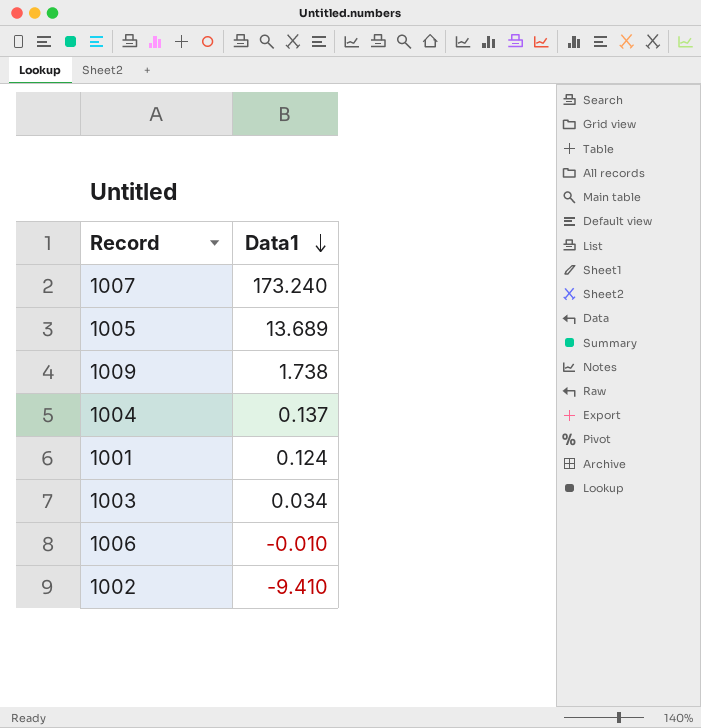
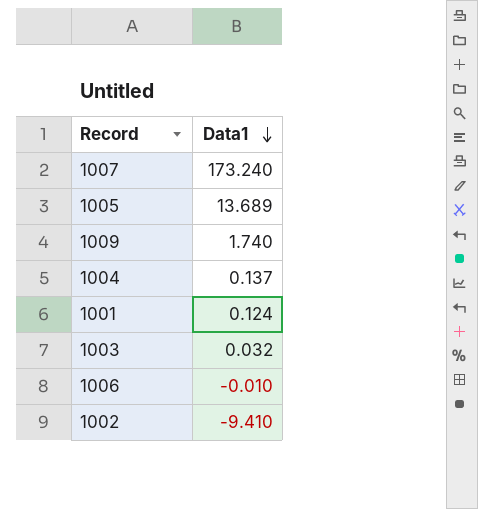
1009 | Data1: 1.738 -> 1.740
1003 | Data1: 0.034 -> 0.032

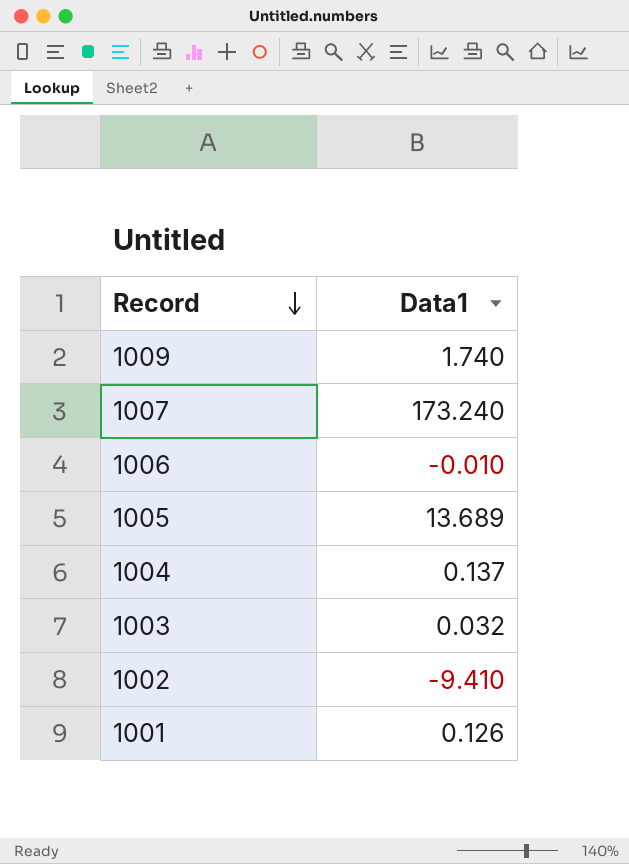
row order: Data1 descending -> Record descending
1001 | Data1: 0.124 -> 0.126

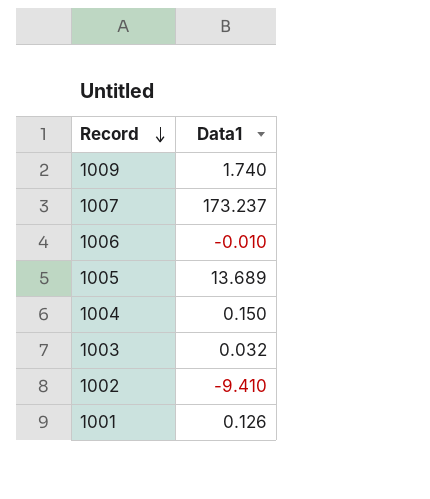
1007 | Data1: 173.240 -> 173.237
1004 | Data1: 0.137 -> 0.150

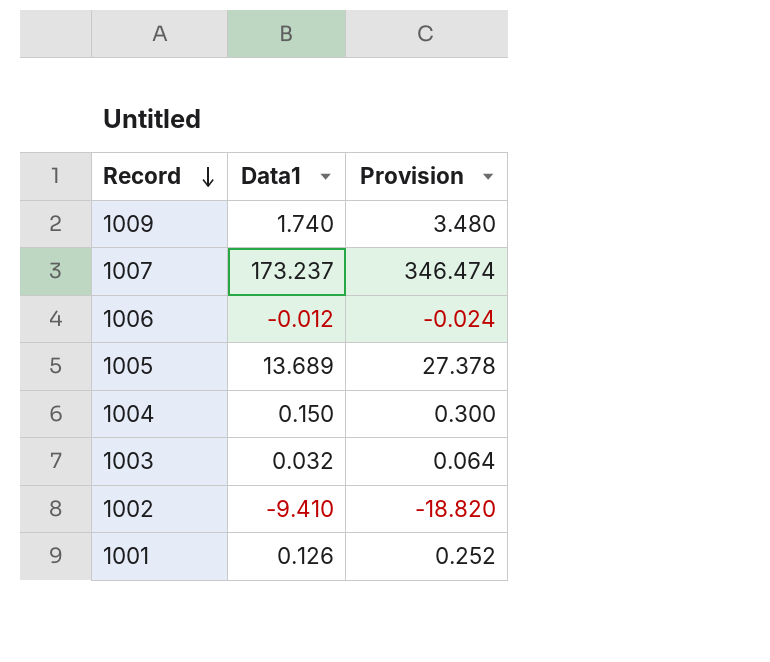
column Provision | formula: none -> [Data1] * 2
1006 | Data1: -0.010 -> -0.012

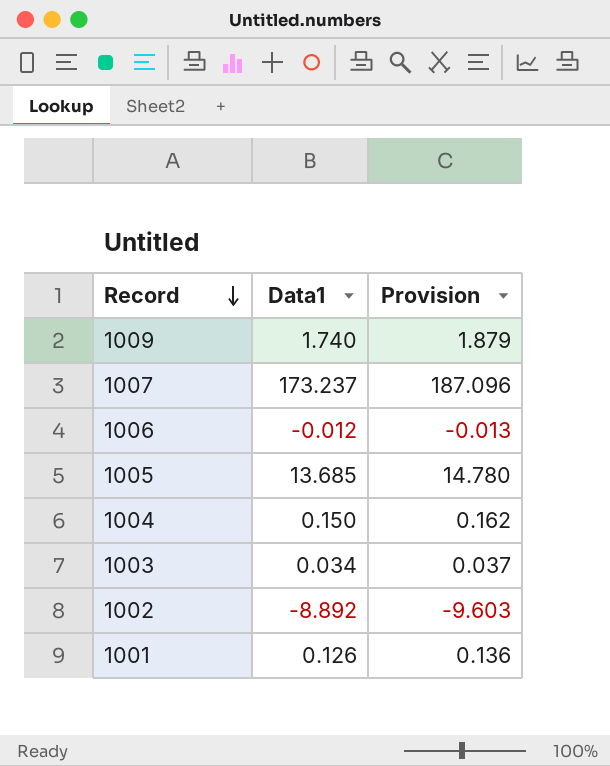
column Provision | formula: [Data1] * 2 -> [Data1] * 1.08
1005 | Data1: 13.689 -> 13.685
1003 | Data1: 0.032 -> 0.034
1002 | Data1: -9.410 -> -8.892

